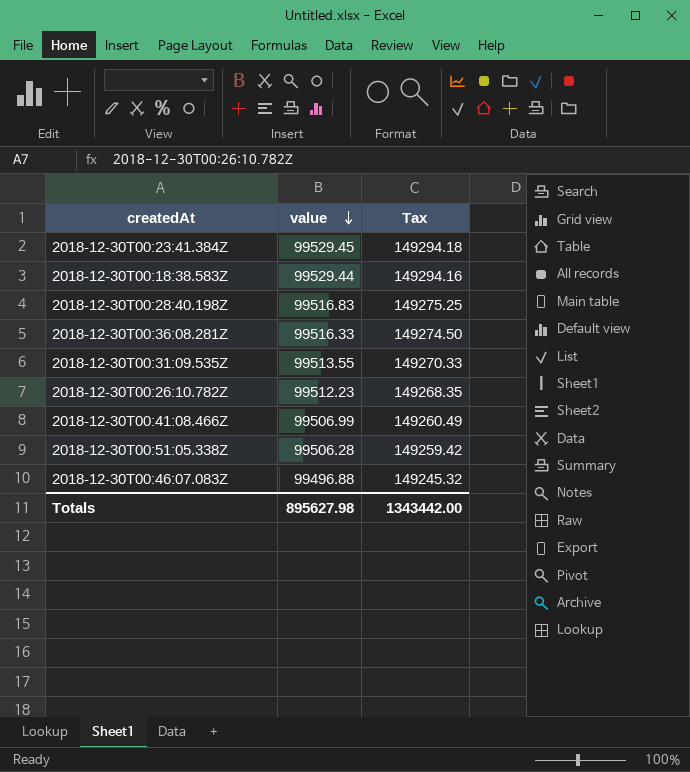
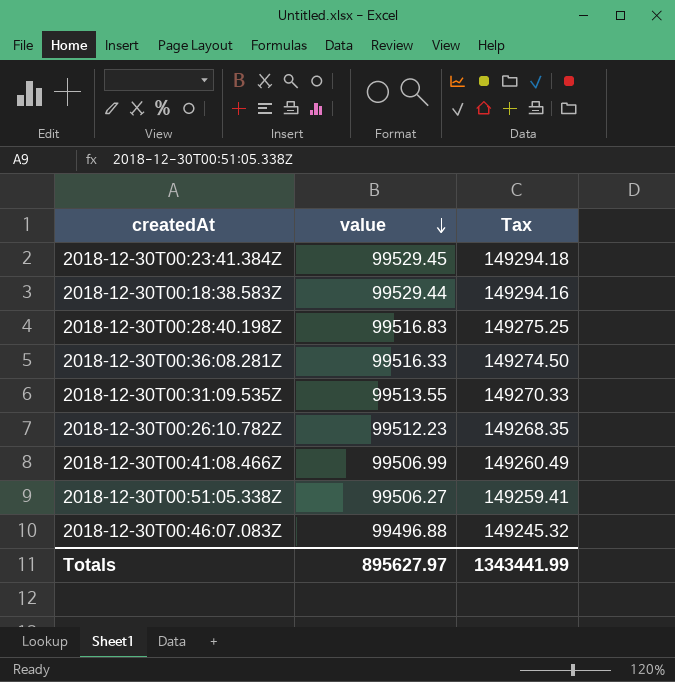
2018-12-30T00:51:05.338Z | value: 99506.28 -> 99506.27
2018-12-30T00:51:05.338Z | Tax: 149259.42 -> 149259.41
Totals | value: 895627.98 -> 895627.97
Totals | Tax: 1343442.00 -> 1343441.99

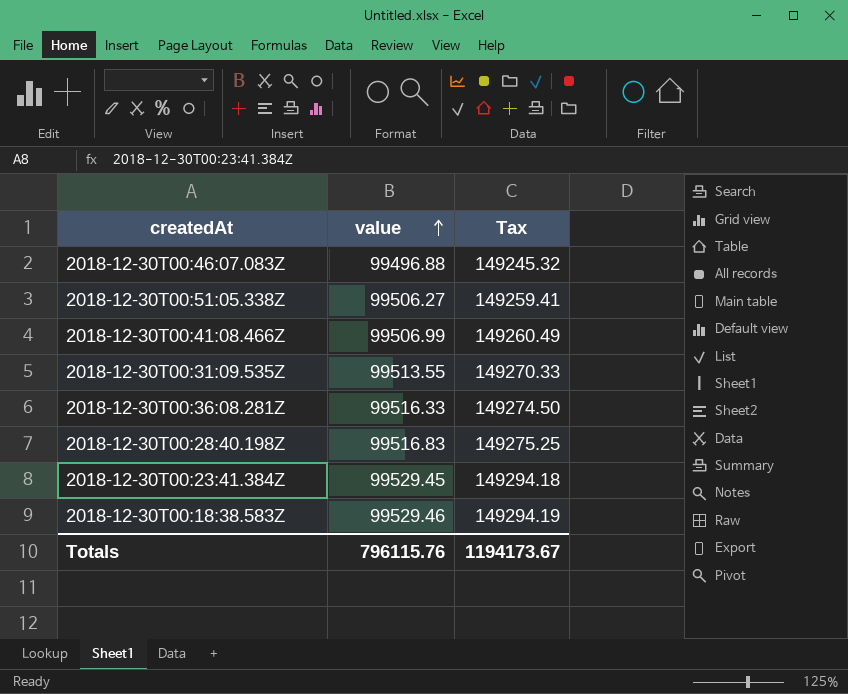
row order: value descending -> value ascending
row 2018-12-30T00:26:10.782Z: 99512.23 | 149268.35 -> none
2018-12-30T00:18:38.583Z | value: 99529.44 -> 99529.46
2018-12-30T00:18:38.583Z | Tax: 149294.16 -> 149294.19
Totals | value: 895627.97 -> 796115.76
Totals | Tax: 1343441.99 -> 1194173.67

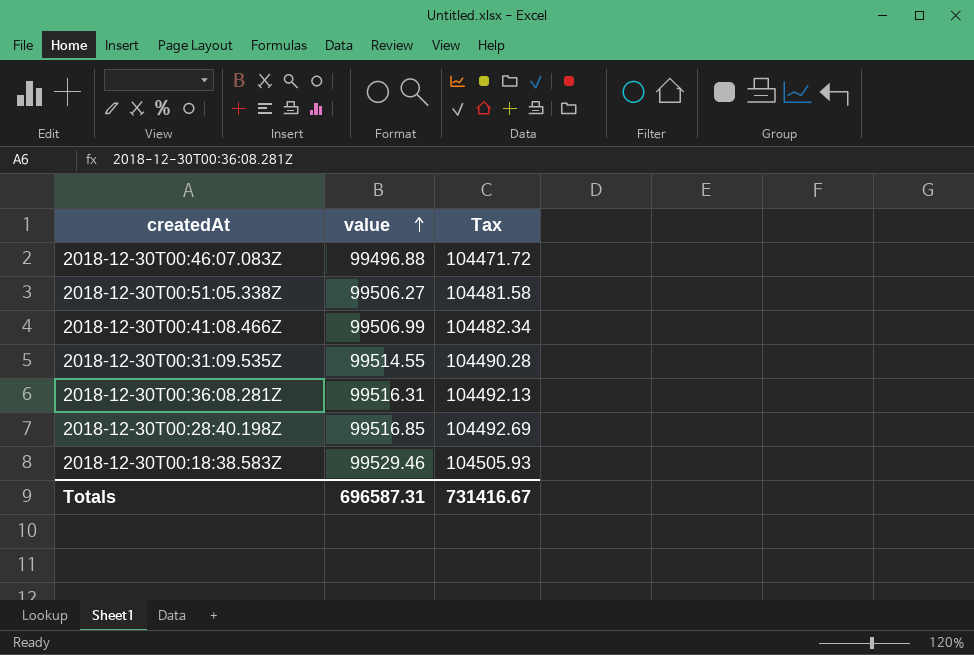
column Tax | formula: [value] * 1.5 -> [value] * 1.05
row 2018-12-30T00:23:41.384Z: 99529.45 | 149294.18 -> none
2018-12-30T00:31:09.535Z | value: 99513.55 -> 99514.55
2018-12-30T00:36:08.281Z | value: 99516.33 -> 99516.31
2018-12-30T00:28:40.198Z | value: 99516.83 -> 99516.85
Totals | value: 796115.76 -> 696587.31
Totals | Tax: 1194173.67 -> 731416.67

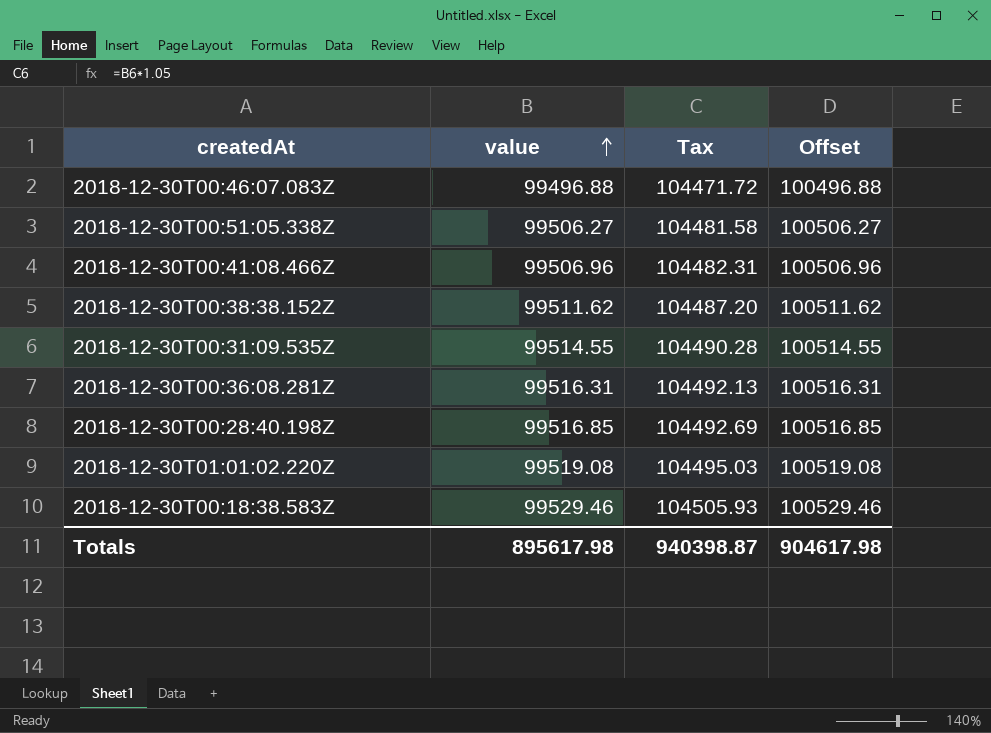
column Offset | formula: none -> [value] + 1000
2018-12-30T00:41:08.466Z | value: 99506.99 -> 99506.96
2018-12-30T00:41:08.466Z | Tax: 104482.34 -> 104482.31
row 2018-12-30T00:38:38.152Z: none -> 99511.62 | 104487.20 | 100511.62
row 2018-12-30T01:01:02.220Z: none -> 99519.08 | 104495.03 | 100519.08
Totals | value: 696587.31 -> 895617.98
Totals | Tax: 731416.67 -> 940398.87

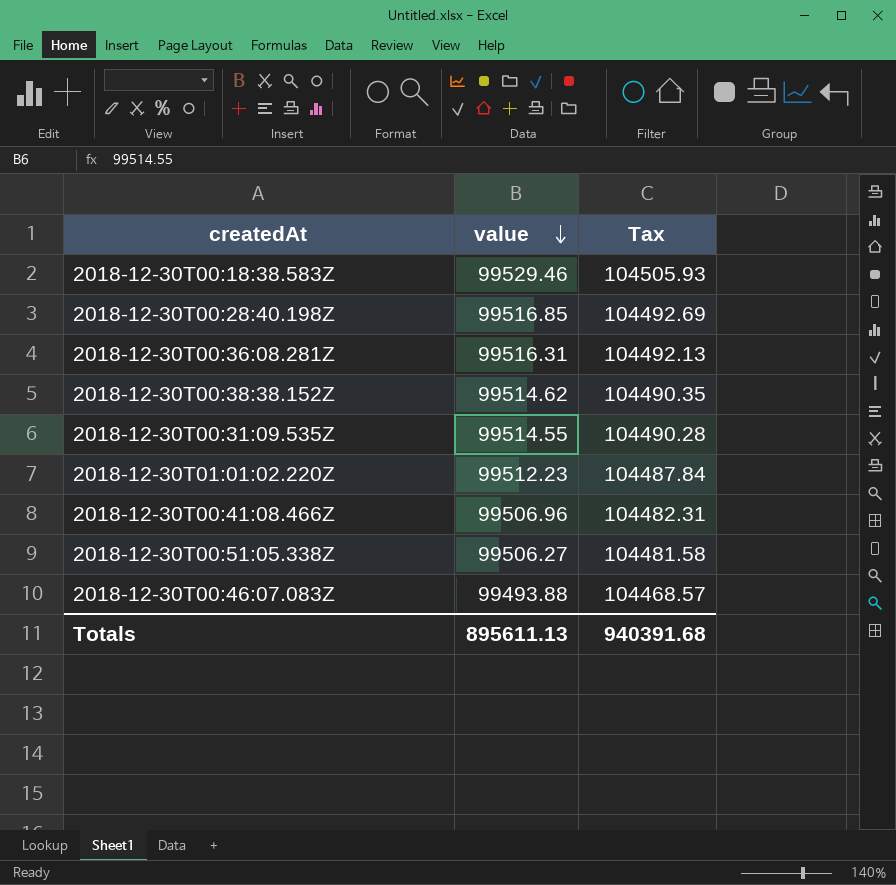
row order: value ascending -> value descending
column Offset | formula: [value] + 1000 -> none
2018-12-30T00:38:38.152Z | value: 99511.62 -> 99514.62
2018-12-30T00:38:38.152Z | Tax: 104487.20 -> 104490.35
2018-12-30T01:01:02.220Z | value: 99519.08 -> 99512.23
2018-12-30T01:01:02.220Z | Tax: 104495.03 -> 104487.84
2018-12-30T00:46:07.083Z | value: 99496.88 -> 99493.88
2018-12-30T00:46:07.083Z | Tax: 104471.72 -> 104468.57
Totals | value: 895617.98 -> 895611.13
Totals | Tax: 940398.87 -> 940391.68

